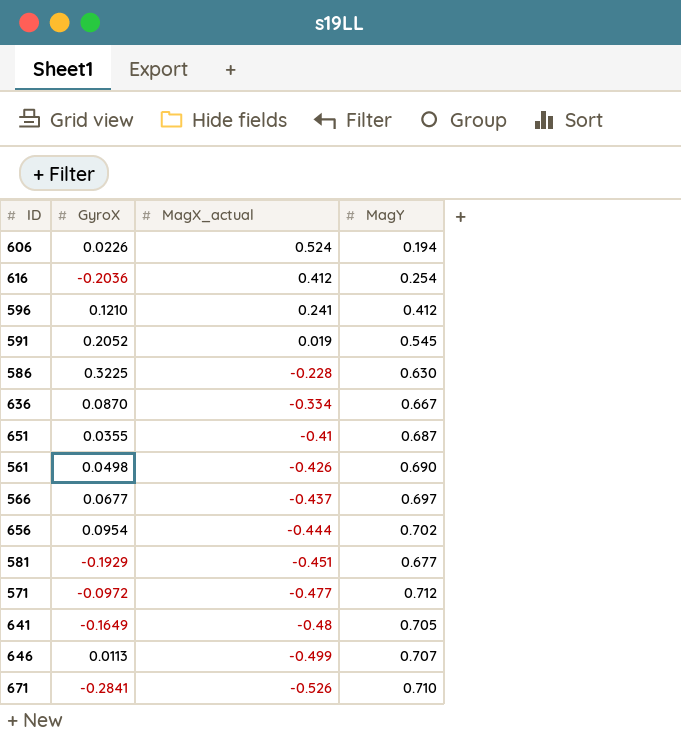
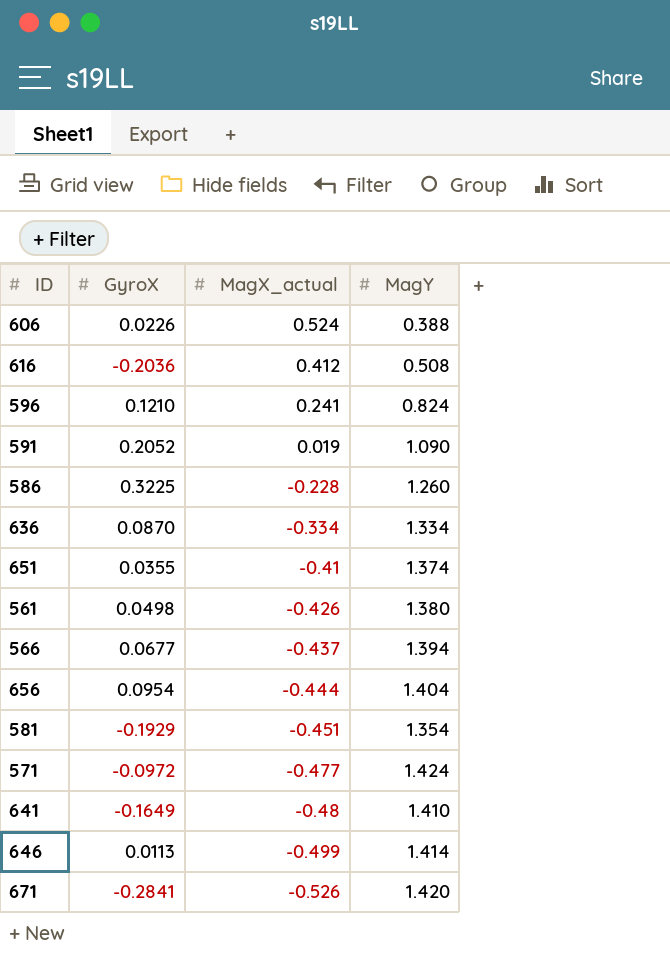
606 | MagY: 0.194 -> 0.388
616 | MagY: 0.254 -> 0.508
596 | MagY: 0.412 -> 0.824
591 | MagY: 0.545 -> 1.090
586 | MagY: 0.630 -> 1.260
636 | MagY: 0.667 -> 1.334
651 | MagY: 0.687 -> 1.374
561 | MagY: 0.690 -> 1.380
566 | MagY: 0.697 -> 1.394
656 | MagY: 0.702 -> 1.404
581 | MagY: 0.677 -> 1.354
571 | MagY: 0.712 -> 1.424
641 | MagY: 0.705 -> 1.410
646 | MagY: 0.707 -> 1.414
671 | MagY: 0.710 -> 1.420

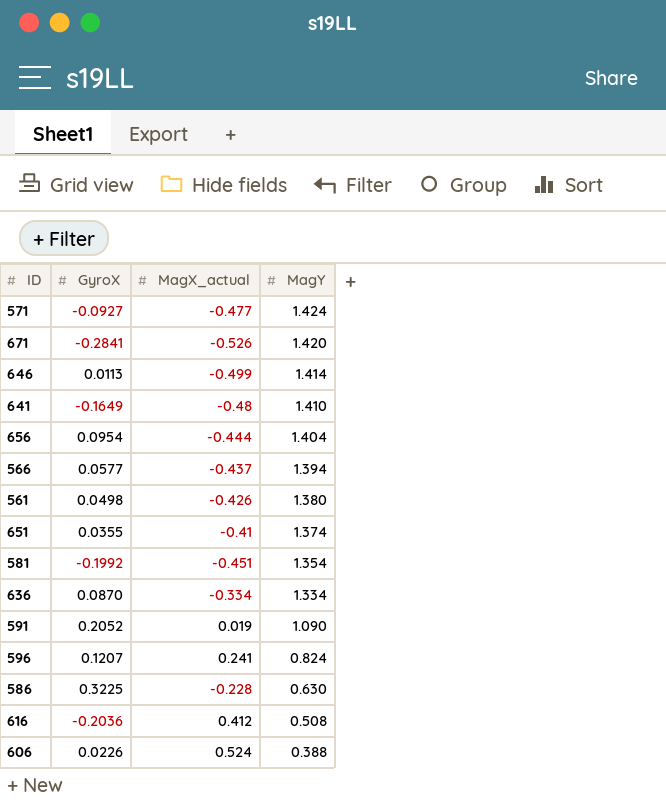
row order: MagX_actual descending -> MagY descending
571 | GyroX: -0.0972 -> -0.0927
566 | GyroX: 0.0677 -> 0.0577
581 | GyroX: -0.1929 -> -0.1992
596 | GyroX: 0.1210 -> 0.1207
586 | MagY: 1.260 -> 0.630

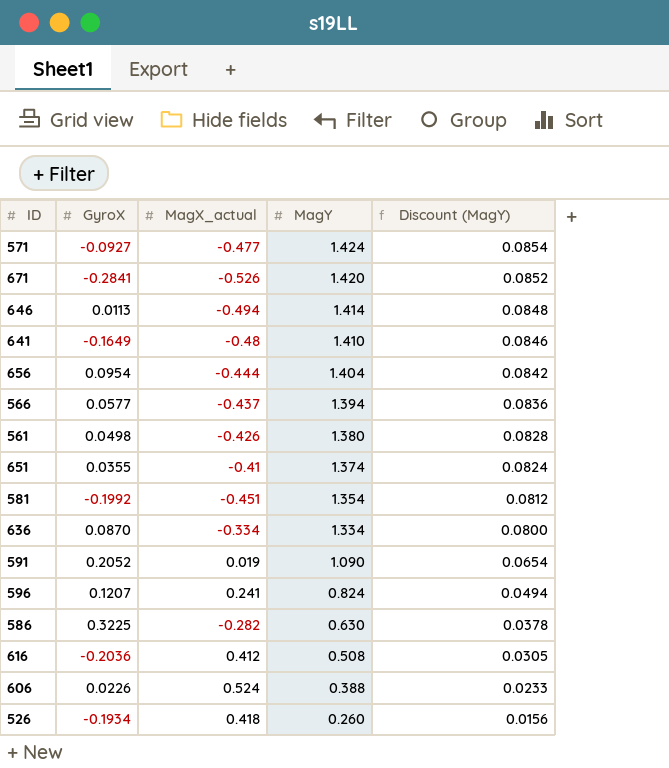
column Discount (MagY) | formula: none -> [MagY] * 0.06
646 | MagX_actual: -0.499 -> -0.494
586 | MagX_actual: -0.228 -> -0.282
row 526: none -> -0.1934 | 0.418 | 0.260 | 0.0156

